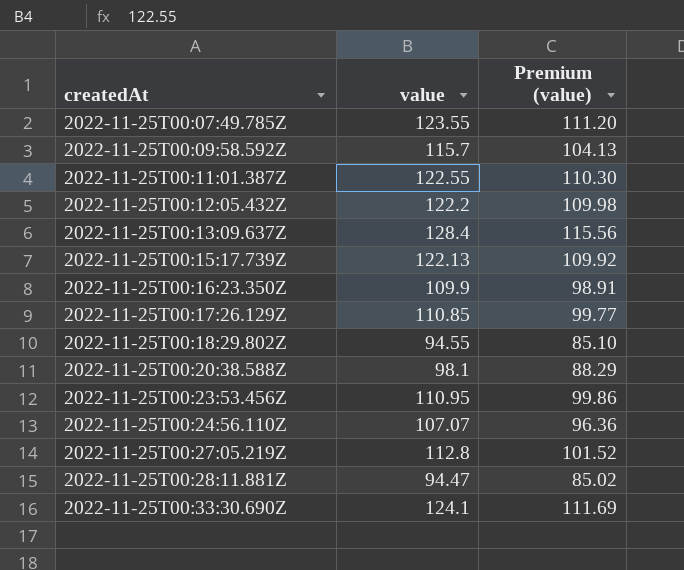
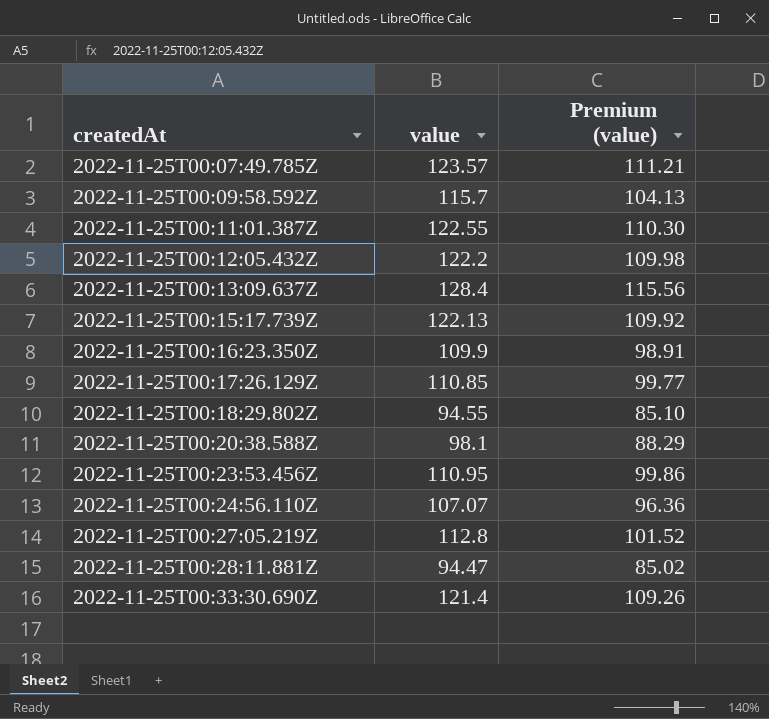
2022-11-25T00:07:49.785Z | value: 123.55 -> 123.57
2022-11-25T00:07:49.785Z | Premium (value): 111.20 -> 111.21
2022-11-25T00:33:30.690Z | value: 124.1 -> 121.4
2022-11-25T00:33:30.690Z | Premium (value): 111.69 -> 109.26

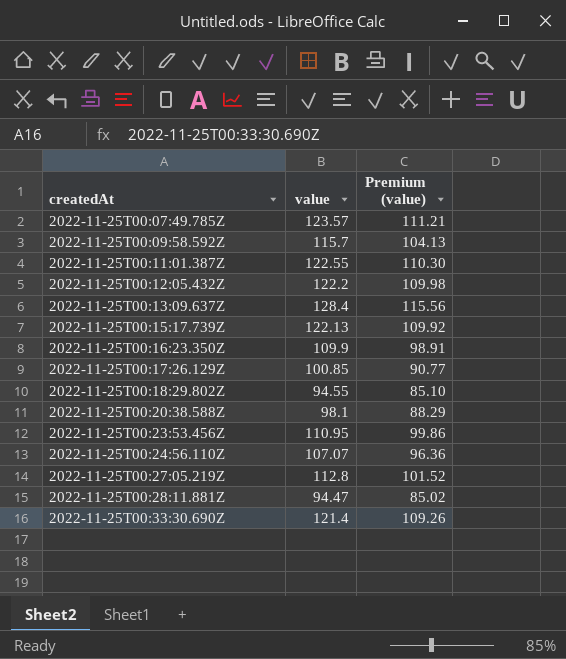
2022-11-25T00:17:26.129Z | value: 110.85 -> 100.85
2022-11-25T00:17:26.129Z | Premium (value): 99.77 -> 90.77

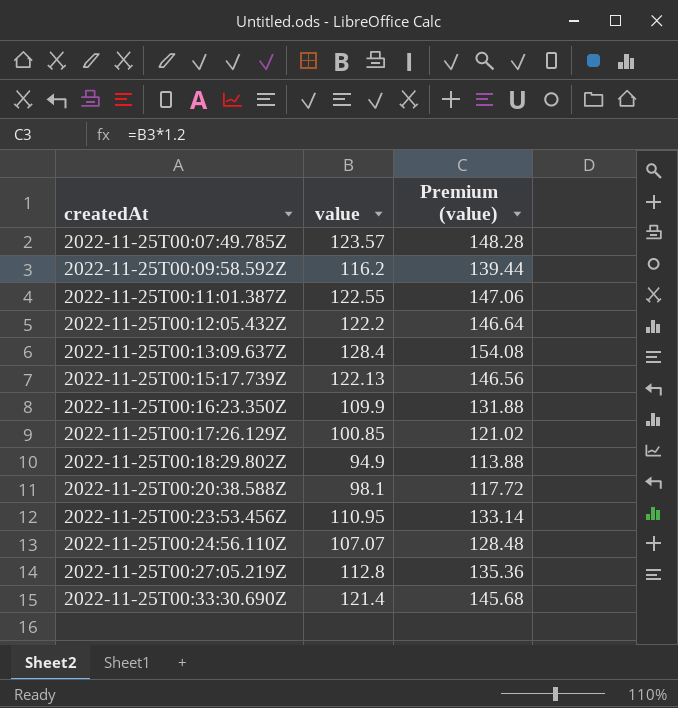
column Premium (value) | formula: [value] * 0.9 -> [value] * 1.2
row 2022-11-25T00:28:11.881Z: 94.47 | 85.02 -> none
2022-11-25T00:09:58.592Z | value: 115.7 -> 116.2
2022-11-25T00:18:29.802Z | value: 94.55 -> 94.9

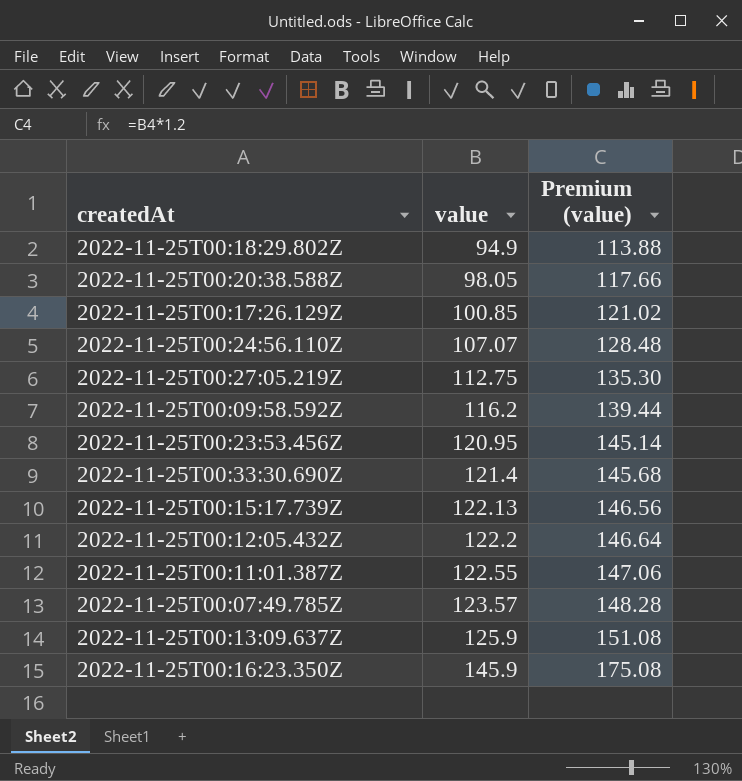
row order: createdAt ascending -> value ascending
2022-11-25T00:20:38.588Z | value: 98.1 -> 98.05
2022-11-25T00:20:38.588Z | Premium (value): 117.72 -> 117.66
2022-11-25T00:27:05.219Z | value: 112.8 -> 112.75
2022-11-25T00:27:05.219Z | Premium (value): 135.36 -> 135.30
2022-11-25T00:23:53.456Z | value: 110.95 -> 120.95
2022-11-25T00:23:53.456Z | Premium (value): 133.14 -> 145.14
2022-11-25T00:13:09.637Z | value: 128.4 -> 125.9
2022-11-25T00:13:09.637Z | Premium (value): 154.08 -> 151.08
2022-11-25T00:16:23.350Z | value: 109.9 -> 145.9
2022-11-25T00:16:23.350Z | Premium (value): 131.88 -> 175.08

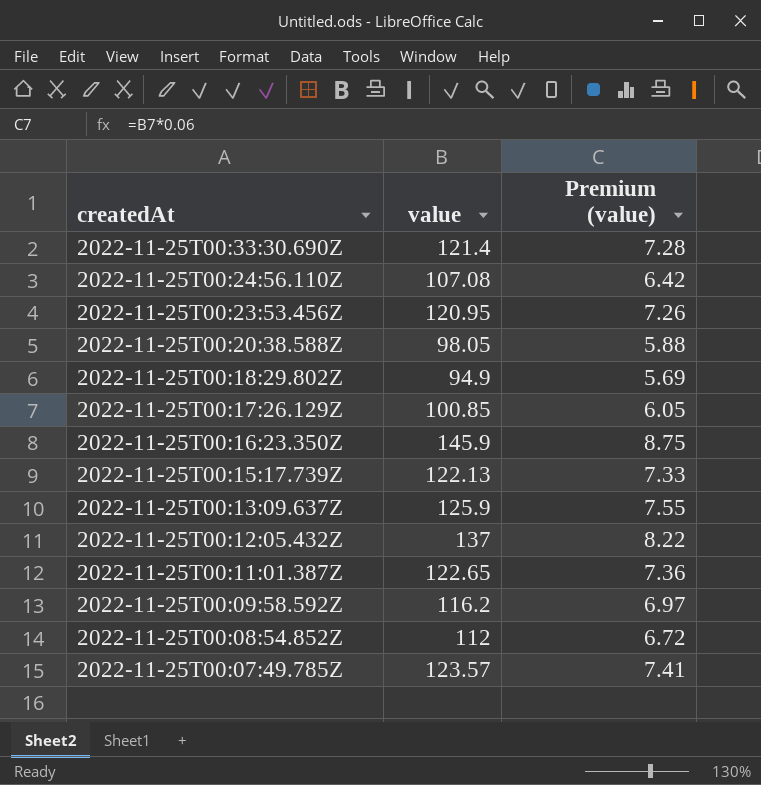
row order: value ascending -> createdAt descending
column Premium (value) | formula: [value] * 1.2 -> [value] * 0.06
row 2022-11-25T00:27:05.219Z: 112.75 | 135.30 -> none
2022-11-25T00:24:56.110Z | value: 107.07 -> 107.08
2022-11-25T00:12:05.432Z | value: 122.2 -> 137
2022-11-25T00:11:01.387Z | value: 122.55 -> 122.65
row 2022-11-25T00:08:54.852Z: none -> 112 | 6.72

